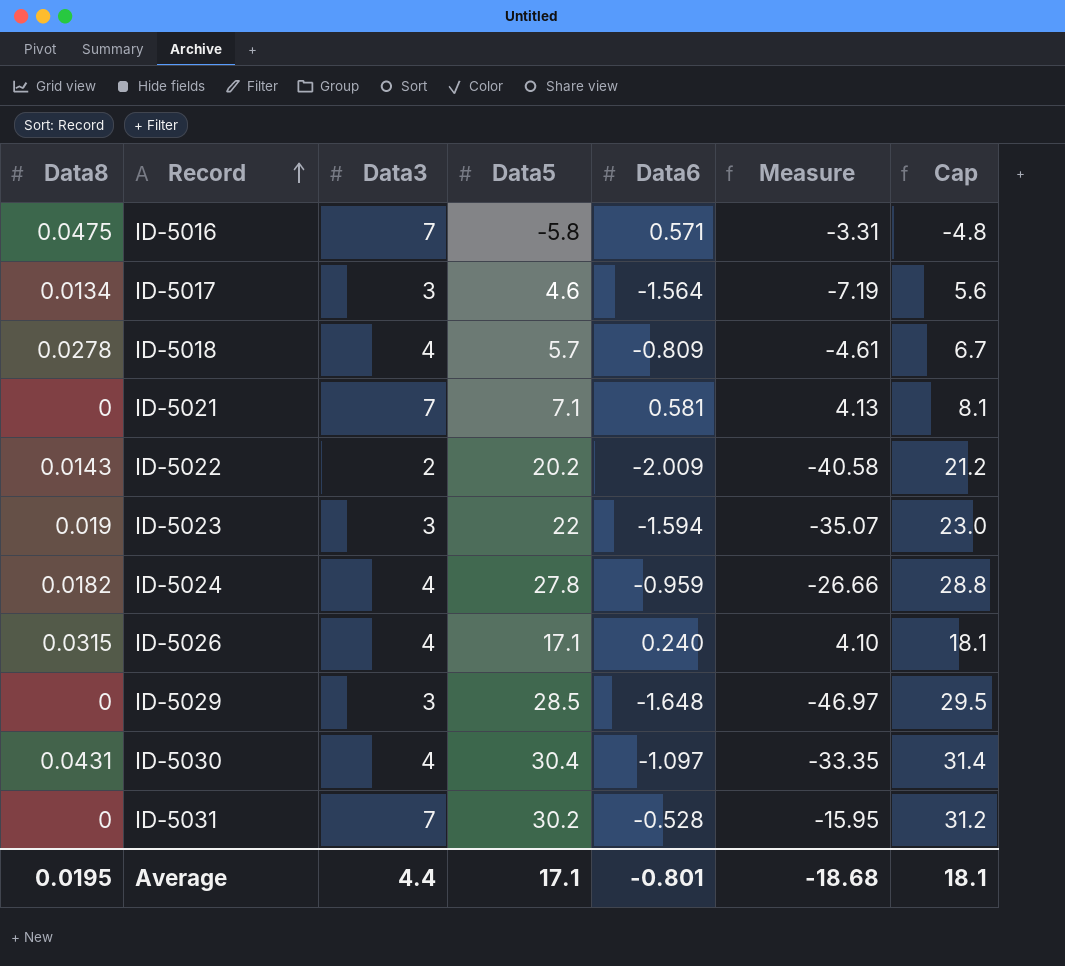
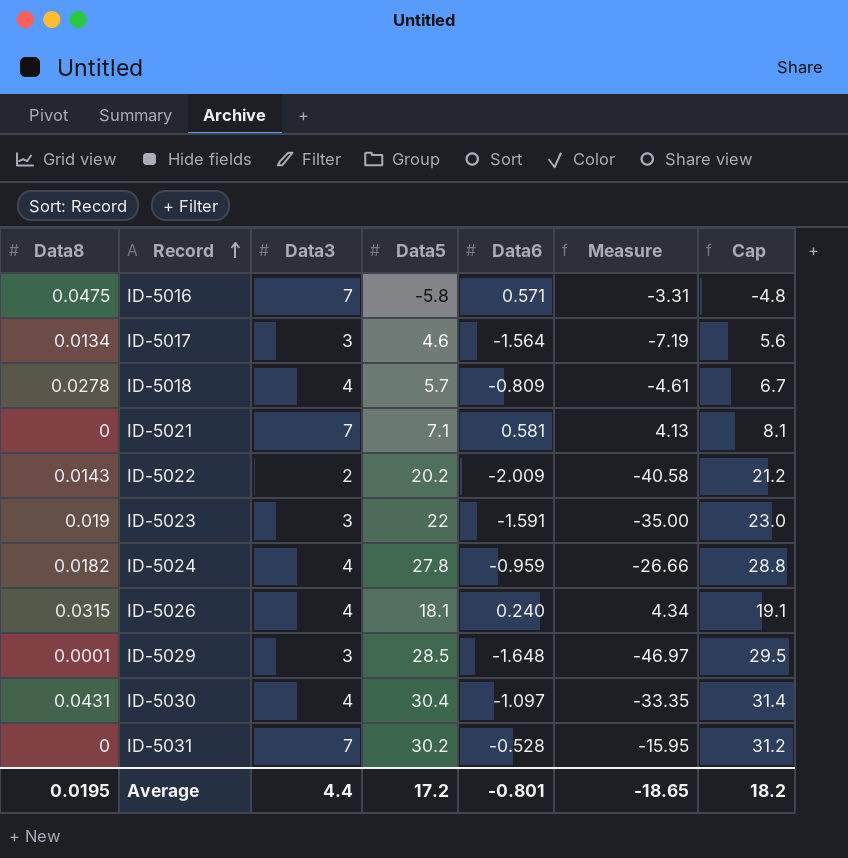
ID-5023 | Data6: -1.594 -> -1.591
ID-5023 | Measure: -35.07 -> -35.00
ID-5026 | Data5: 17.1 -> 18.1
ID-5026 | Measure: 4.10 -> 4.34
ID-5026 | Cap: 18.1 -> 19.1
ID-5029 | Data8: 0 -> 0.0001
Average | Data5: 17.1 -> 17.2
Average | Measure: -18.68 -> -18.65
Average | Cap: 18.1 -> 18.2

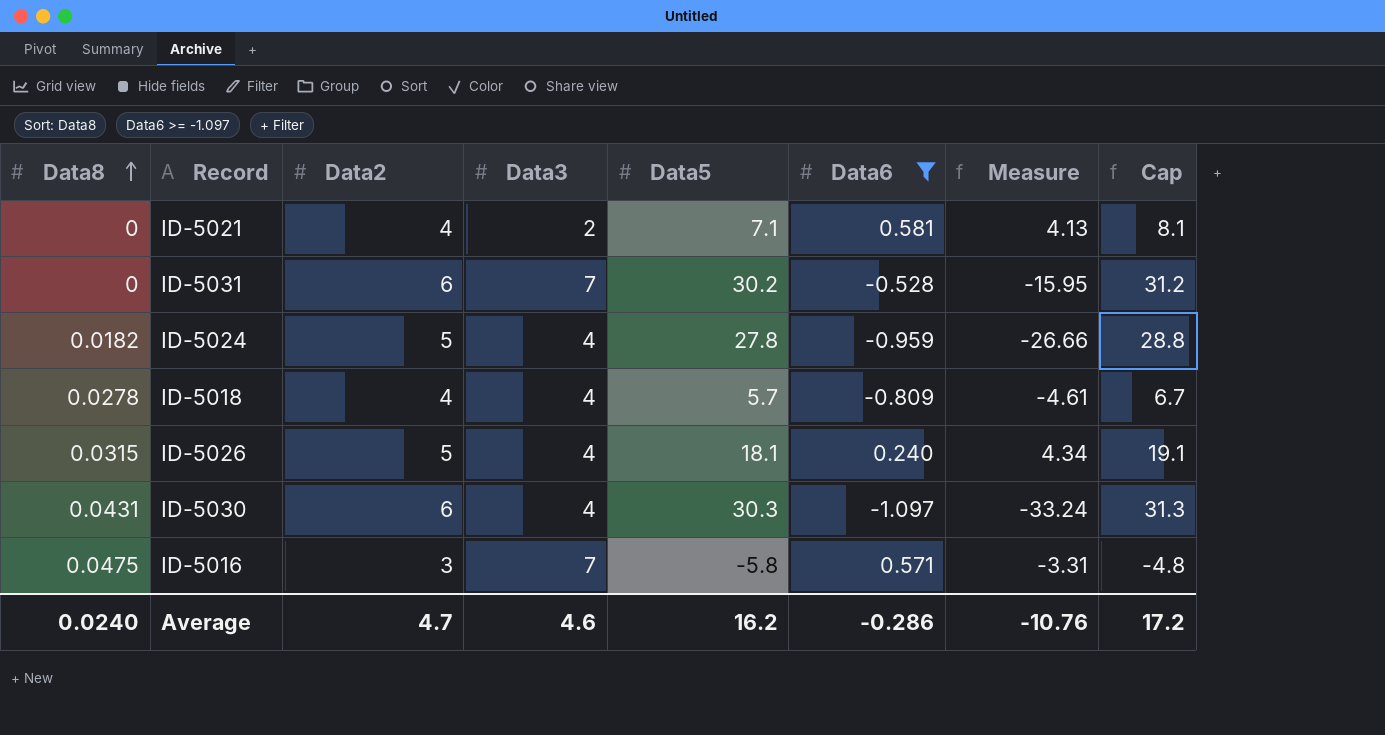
filter: none -> Data6 >= -1.097
row order: Record ascending -> Data8 ascending
column Data2 | position: none -> 3
ID-5021 | Data3: 7 -> 2
ID-5030 | Data5: 30.4 -> 30.3
ID-5030 | Measure: -33.35 -> -33.24
ID-5030 | Cap: 31.4 -> 31.3
Average | Data8: 0.0195 -> 0.0240
Average | Data3: 4.4 -> 4.6
Average | Data5: 17.2 -> 16.2
Average | Data6: -0.801 -> -0.286
Average | Measure: -18.65 -> -10.76
Average | Cap: 18.2 -> 17.2

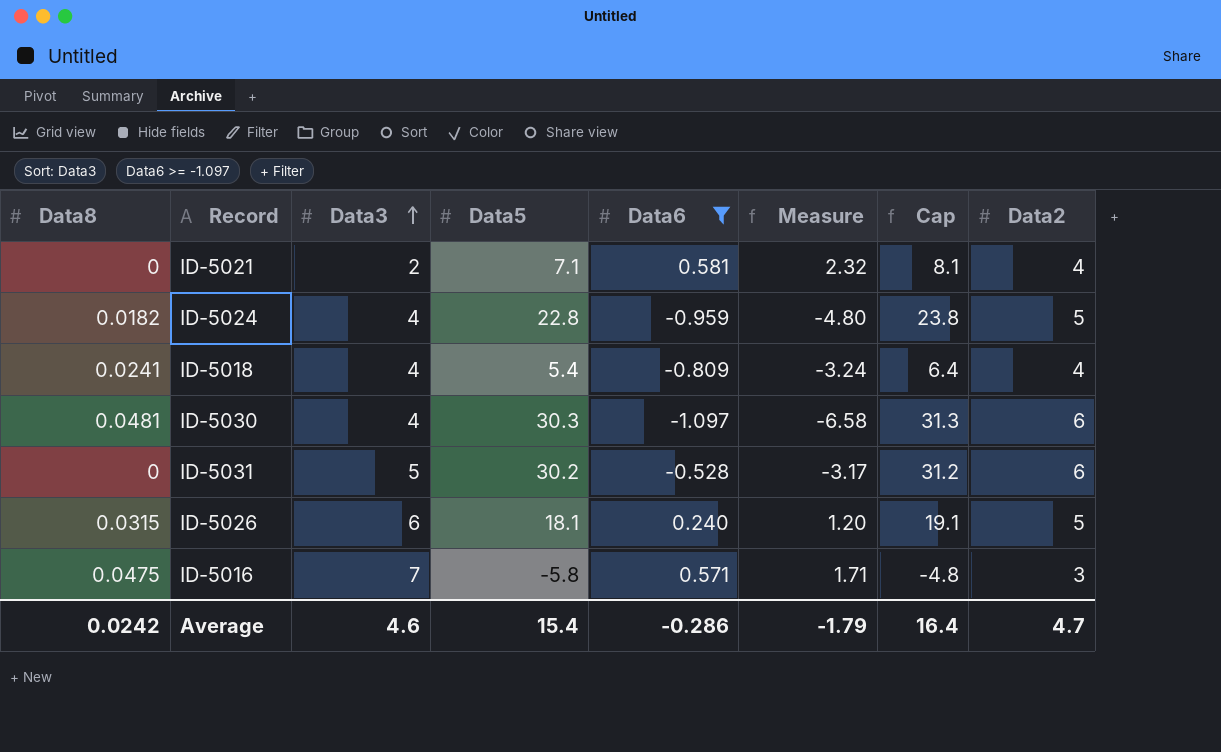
row order: Data8 ascending -> Data3 ascending
column Measure | formula: [Data5] * [Data6] -> [Data6] * [Data2]
column Data2 | position: 3 -> 8
ID-5024 | Data5: 27.8 -> 22.8
ID-5024 | Cap: 28.8 -> 23.8
ID-5018 | Data8: 0.0278 -> 0.0241
ID-5018 | Data5: 5.7 -> 5.4
ID-5018 | Cap: 6.7 -> 6.4
ID-5030 | Data8: 0.0431 -> 0.0481
ID-5031 | Data3: 7 -> 5
ID-5026 | Data3: 4 -> 6
Average | Data8: 0.0240 -> 0.0242
Average | Data5: 16.2 -> 15.4
Average | Measure: -10.76 -> -1.79
Average | Cap: 17.2 -> 16.4

